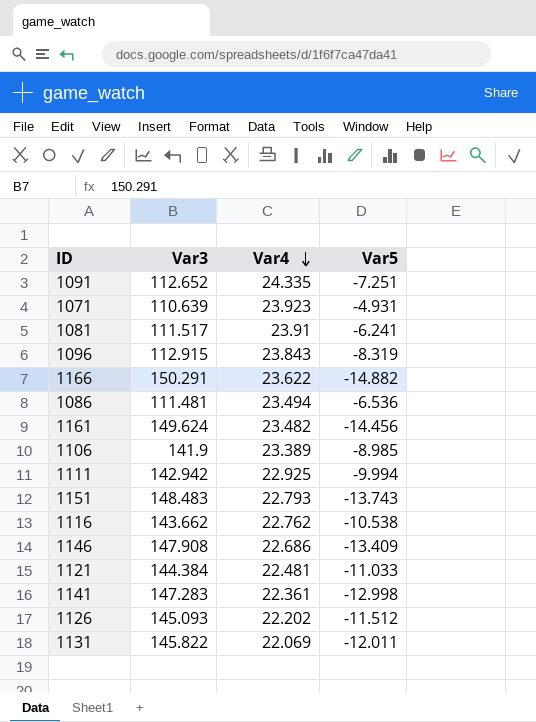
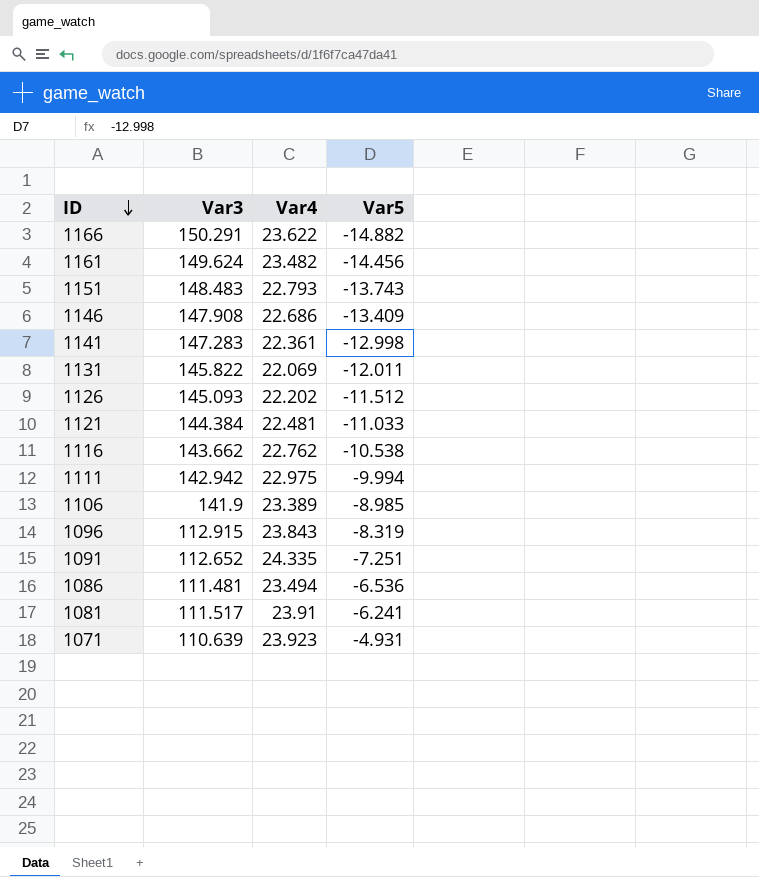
row order: Var4 descending -> ID descending
1111 | Var4: 22.925 -> 22.975

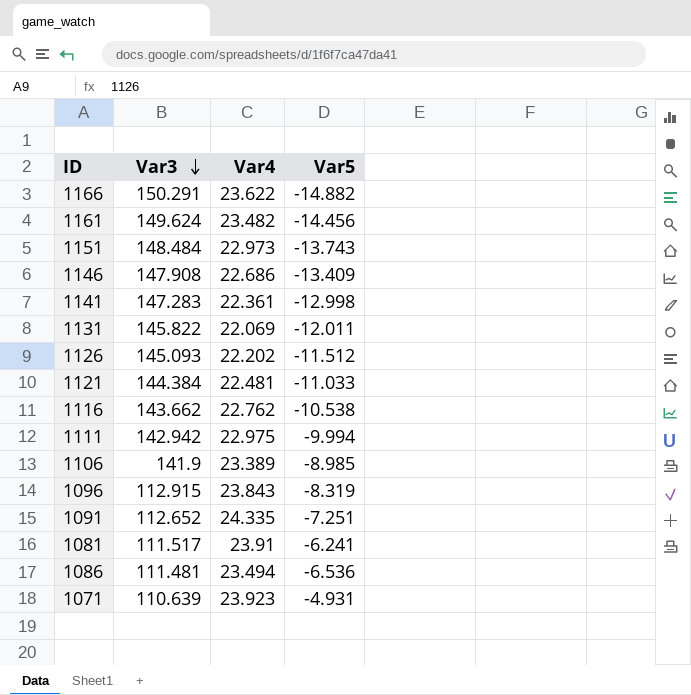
row order: ID descending -> Var3 descending
1151 | Var3: 148.483 -> 148.484
1151 | Var4: 22.793 -> 22.973

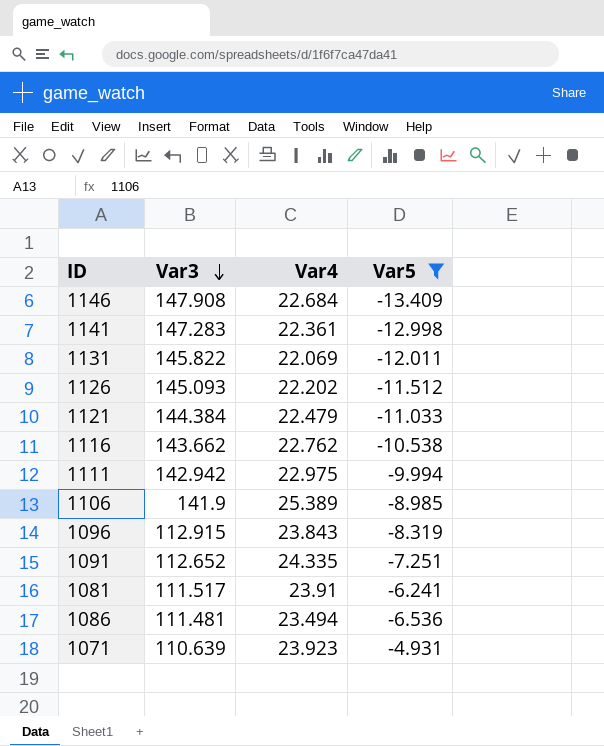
filter: none -> Var5 >= -13.409
1146 | Var4: 22.686 -> 22.684
1121 | Var4: 22.481 -> 22.479
1106 | Var4: 23.389 -> 25.389

